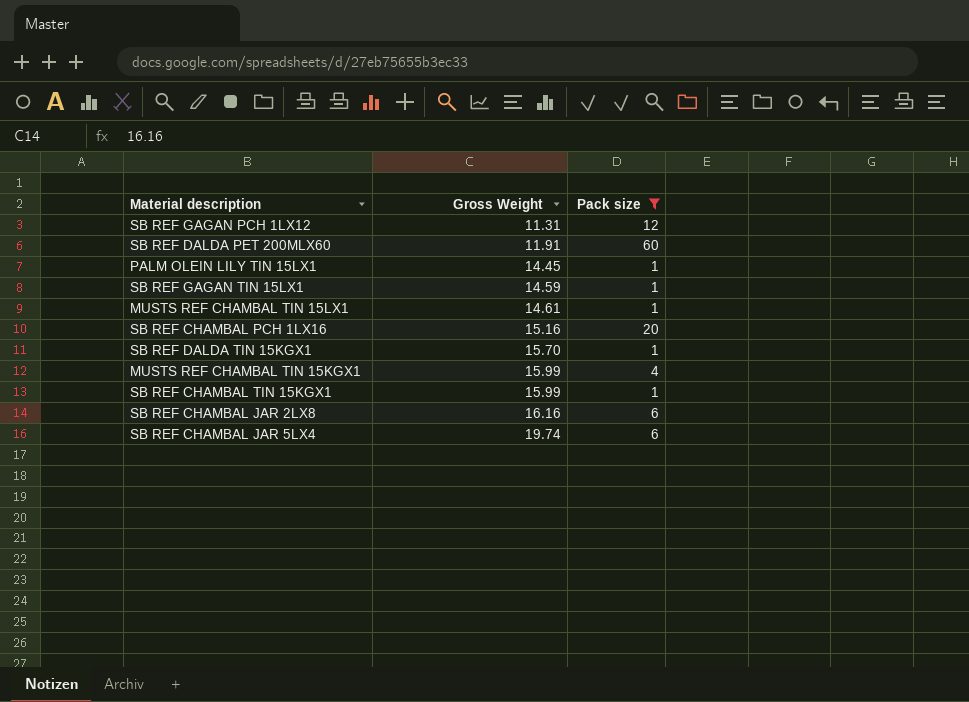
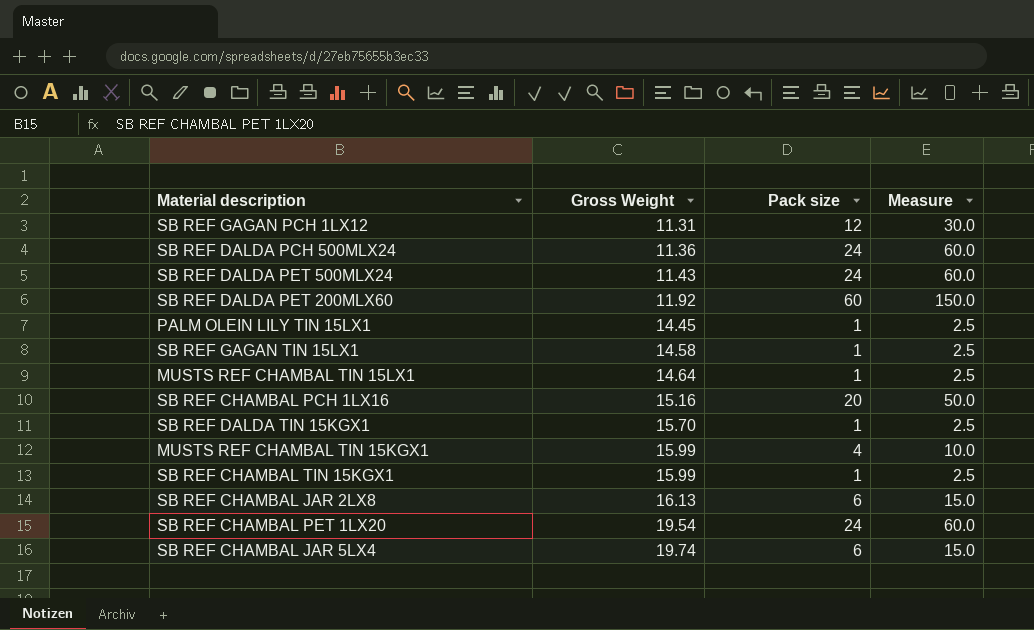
filter: Pack size != 24 -> none
column Measure | formula: none -> [Pack size] * 2.5
SB REF DALDA PET 200MLX60 | Gross Weight: 11.91 -> 11.92
SB REF GAGAN TIN 15LX1 | Gross Weight: 14.59 -> 14.58
MUSTS REF CHAMBAL TIN 15LX1 | Gross Weight: 14.61 -> 14.64
SB REF CHAMBAL JAR 2LX8 | Gross Weight: 16.16 -> 16.13

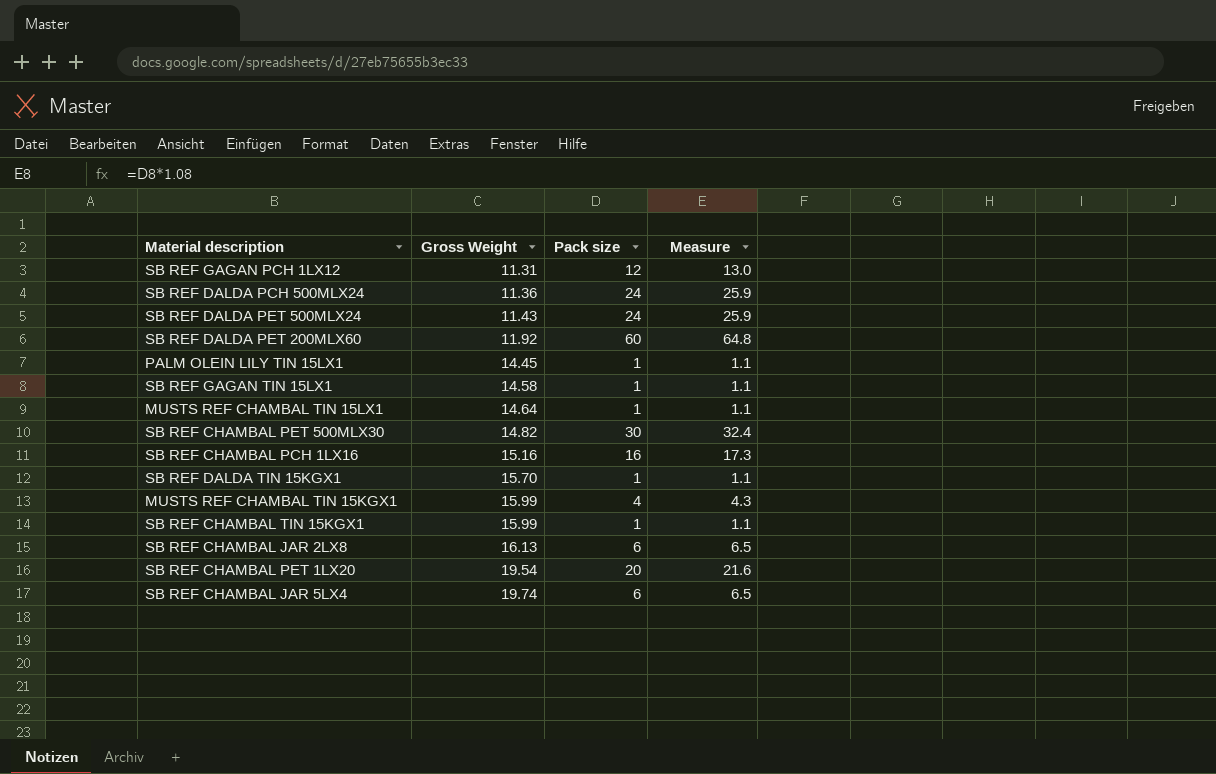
column Measure | formula: [Pack size] * 2.5 -> [Pack size] * 1.08
row SB REF CHAMBAL PET 500MLX30: none -> 14.82 | 30 | 32.4
SB REF CHAMBAL PCH 1LX16 | Pack size: 20 -> 16
SB REF CHAMBAL PET 1LX20 | Pack size: 24 -> 20

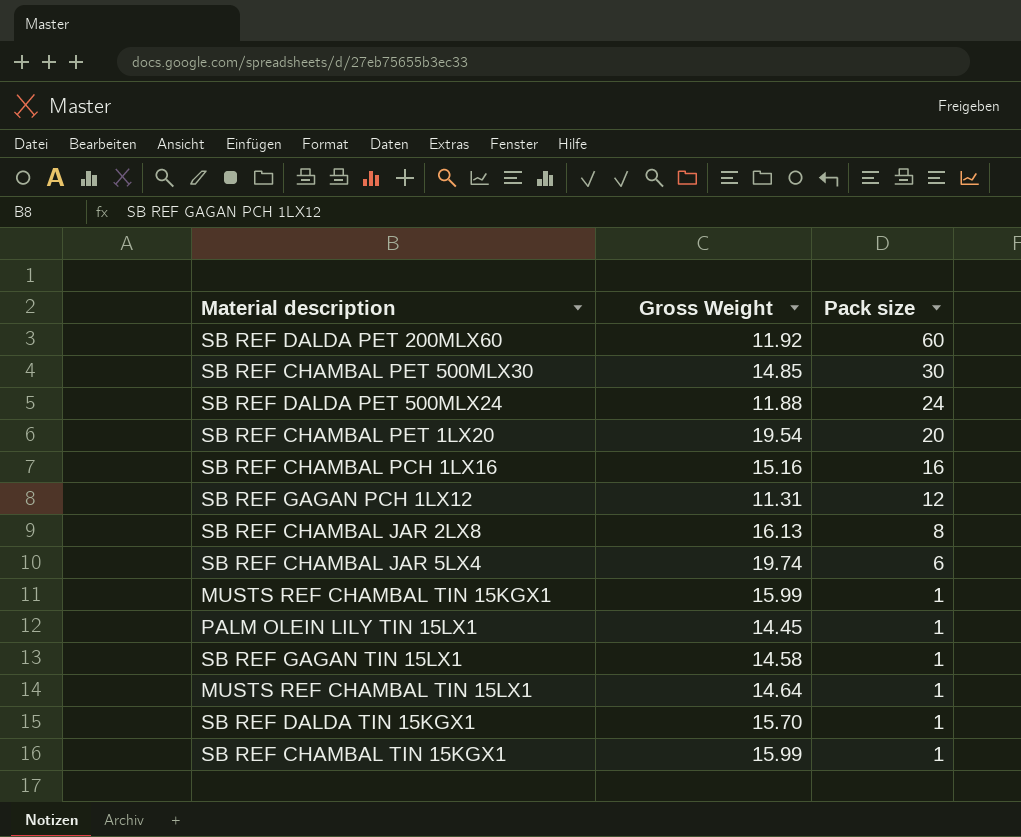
row order: Gross Weight ascending -> Pack size descending
column Measure | formula: [Pack size] * 1.08 -> none
row SB REF DALDA PCH 500MLX24: 11.36 | 24 | 25.9 -> none
SB REF CHAMBAL PET 500MLX30 | Gross Weight: 14.82 -> 14.85
SB REF DALDA PET 500MLX24 | Gross Weight: 11.43 -> 11.88
SB REF CHAMBAL JAR 2LX8 | Pack size: 6 -> 8
MUSTS REF CHAMBAL TIN 15KGX1 | Pack size: 4 -> 1

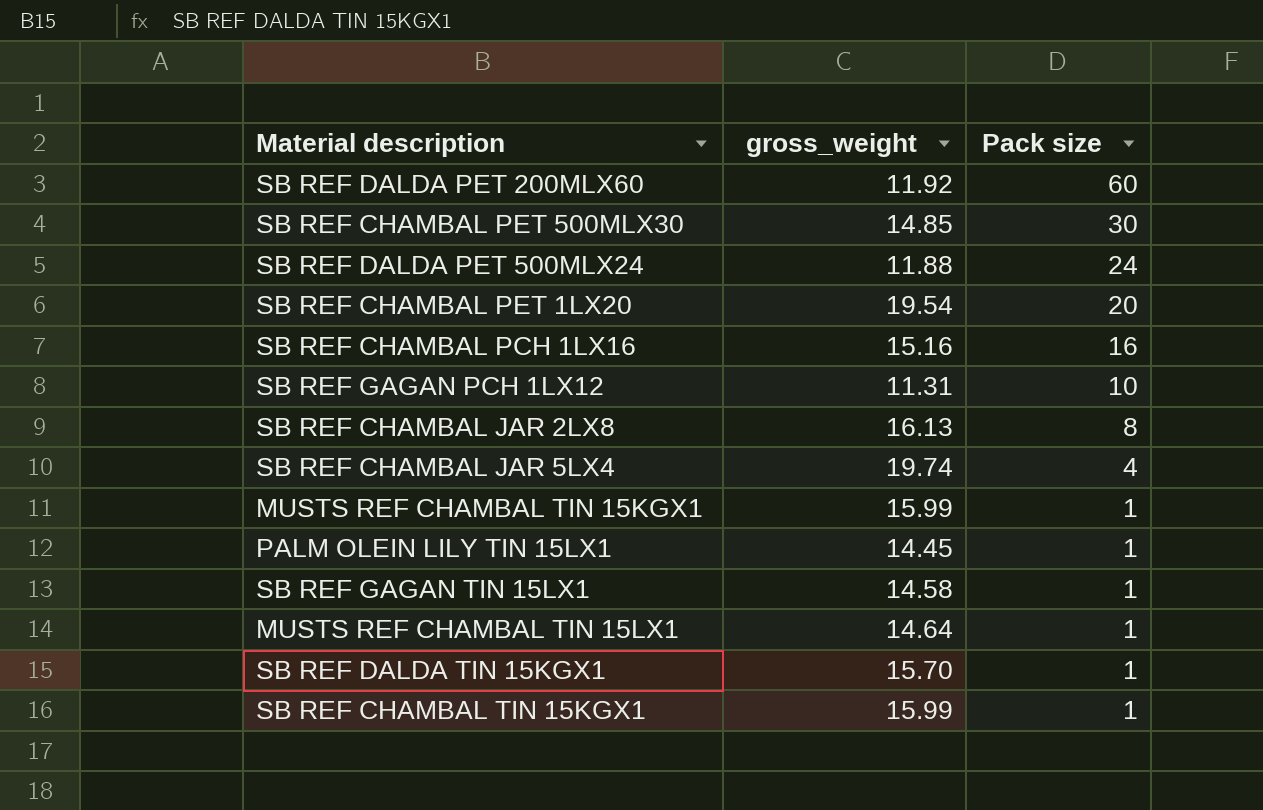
column name: Gross Weight -> gross_weight
SB REF GAGAN PCH 1LX12 | Pack size: 12 -> 10
SB REF CHAMBAL JAR 5LX4 | Pack size: 6 -> 4

